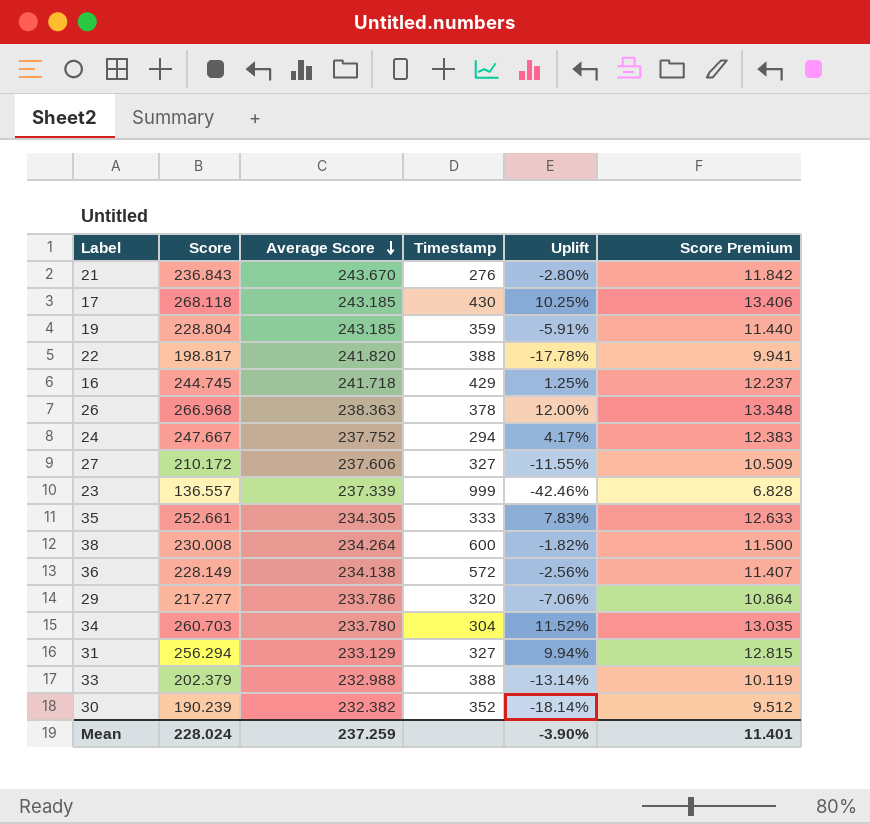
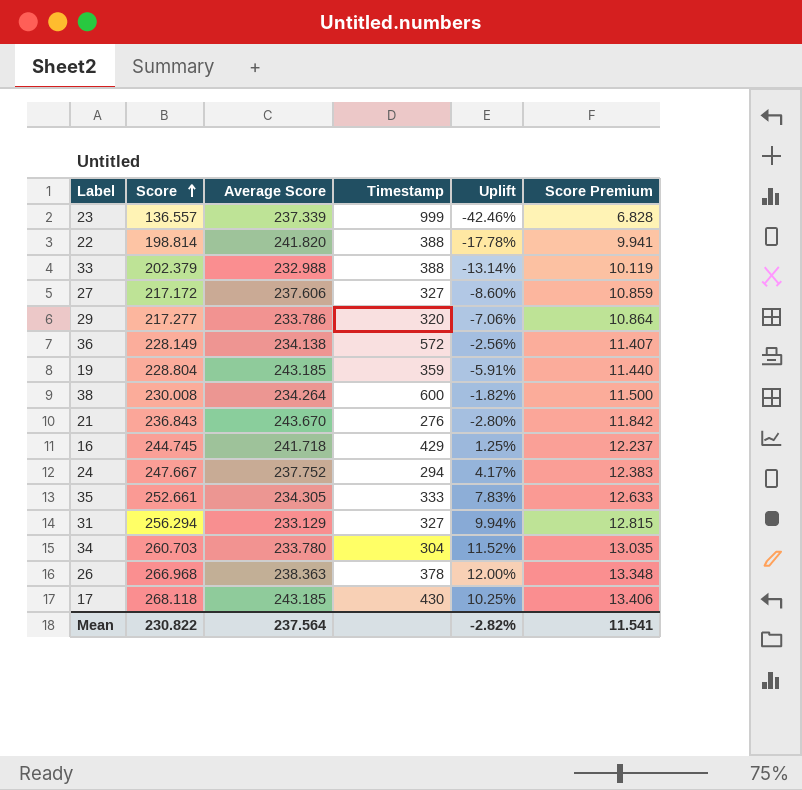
row order: Average Score descending -> Score ascending
row 30: 190.239 | 232.382 | 352 | -18.14% | 9.512 -> none
22 | Score: 198.817 -> 198.814
27 | Score: 210.172 -> 217.172
27 | Uplift: -11.55% -> -8.60%
27 | Score Premium: 10.509 -> 10.859
Mean | Score: 228.024 -> 230.822
Mean | Average Score: 237.259 -> 237.564
Mean | Uplift: -3.90% -> -2.82%
Mean | Score Premium: 11.401 -> 11.541

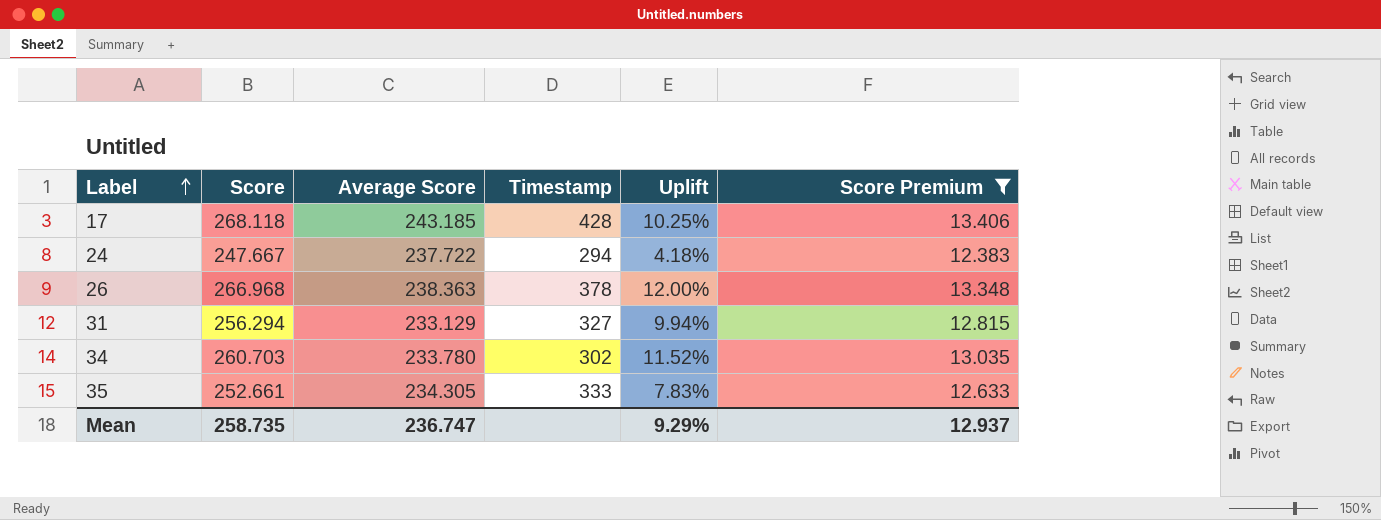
filter: none -> Score Premium >= 12.383
row order: Score ascending -> Label ascending
17 | Timestamp: 430 -> 428
24 | Average Score: 237.752 -> 237.722
24 | Uplift: 4.17% -> 4.18%
34 | Timestamp: 304 -> 302
Mean | Score: 230.822 -> 258.735
Mean | Average Score: 237.564 -> 236.747
Mean | Uplift: -2.82% -> 9.29%
Mean | Score Premium: 11.541 -> 12.937

